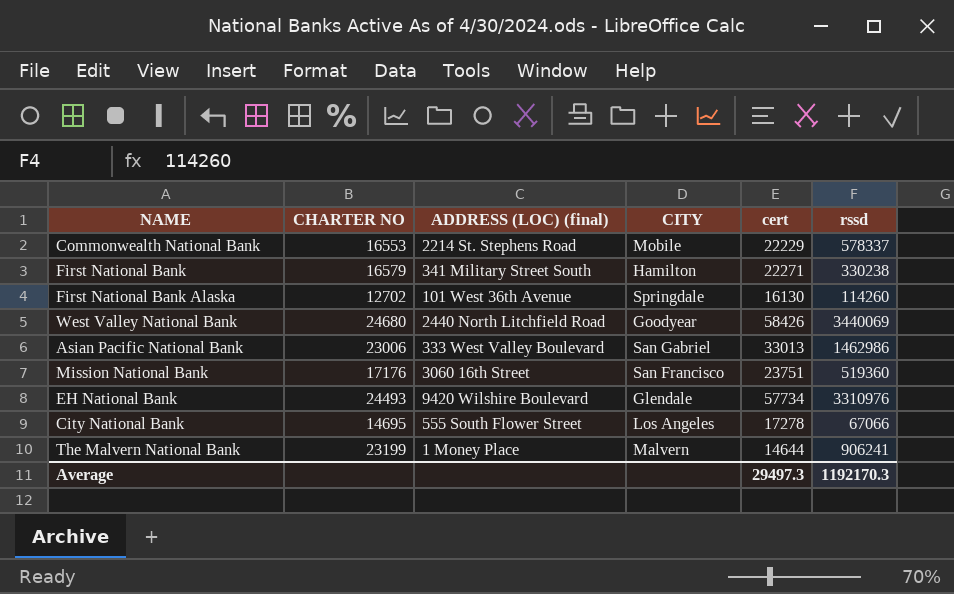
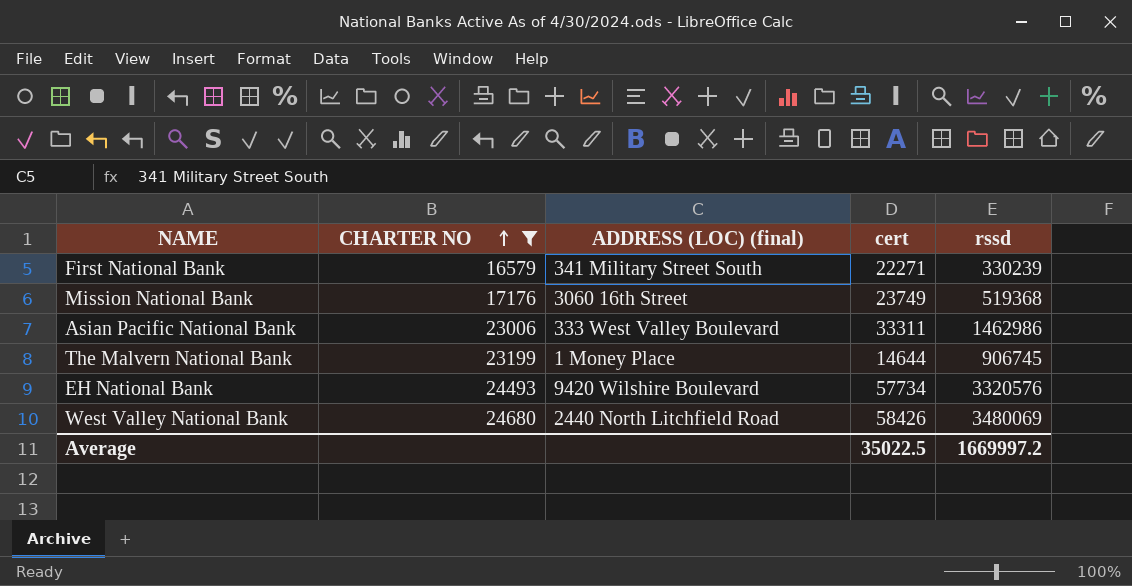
filter: none -> CHARTER NO >= 16579
row order: none -> CHARTER NO ascending
column CITY | position: 4 -> none
First National Bank | rssd: 330238 -> 330239
Mission National Bank | cert: 23751 -> 23749
Mission National Bank | rssd: 519360 -> 519368
Asian Pacific National Bank | cert: 33013 -> 33311
The Malvern National Bank | rssd: 906241 -> 906745
EH National Bank | rssd: 3310976 -> 3320576
West Valley National Bank | rssd: 3440069 -> 3480069
Average | cert: 29497.3 -> 35022.5
Average | rssd: 1192170.3 -> 1669997.2

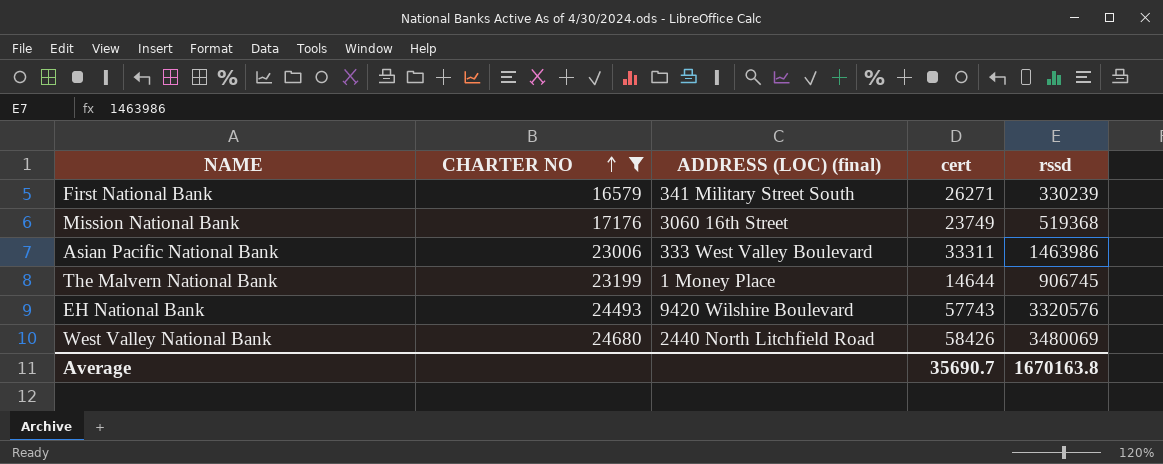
First National Bank | cert: 22271 -> 26271
Asian Pacific National Bank | rssd: 1462986 -> 1463986
EH National Bank | cert: 57734 -> 57743
Average | cert: 35022.5 -> 35690.7
Average | rssd: 1669997.2 -> 1670163.8

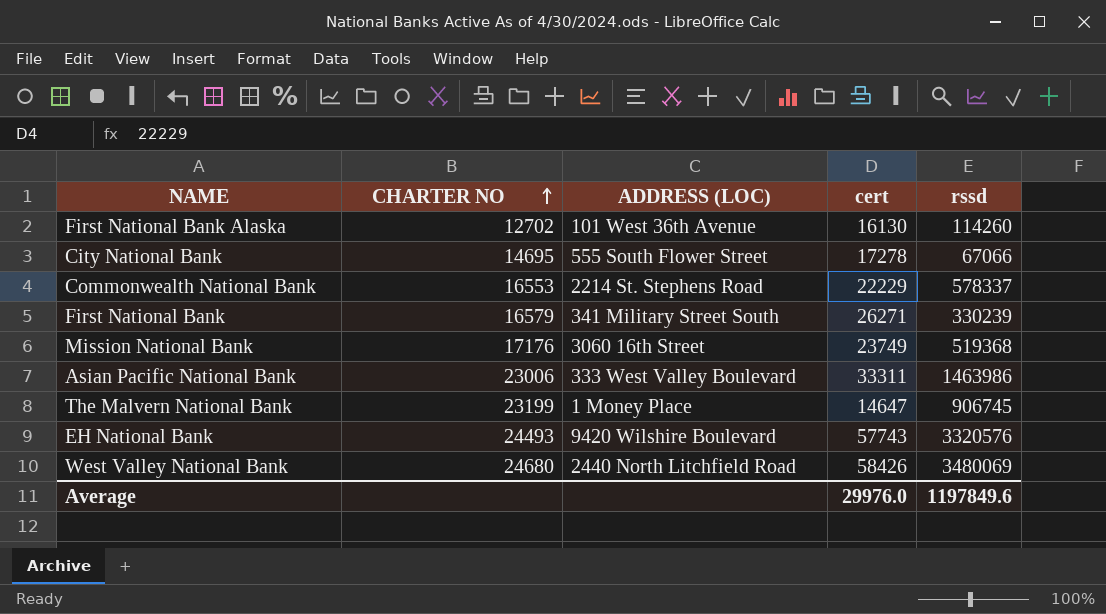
filter: CHARTER NO >= 16579 -> none
column name: ADDRESS (LOC) (final) -> ADDRESS (LOC)
The Malvern National Bank | cert: 14644 -> 14647
Average | cert: 35690.7 -> 29976.0
Average | rssd: 1670163.8 -> 1197849.6

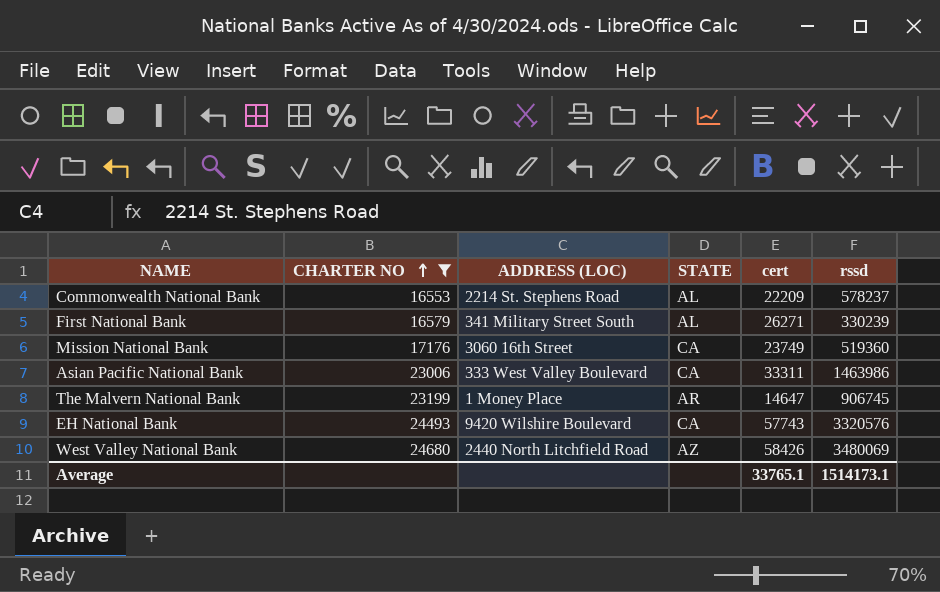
filter: none -> CHARTER NO >= 16553
column STATE | position: none -> 4
Commonwealth National Bank | cert: 22229 -> 22209
Commonwealth National Bank | rssd: 578337 -> 578237
Mission National Bank | rssd: 519368 -> 519360
Average | cert: 29976.0 -> 33765.1
Average | rssd: 1197849.6 -> 1514173.1

